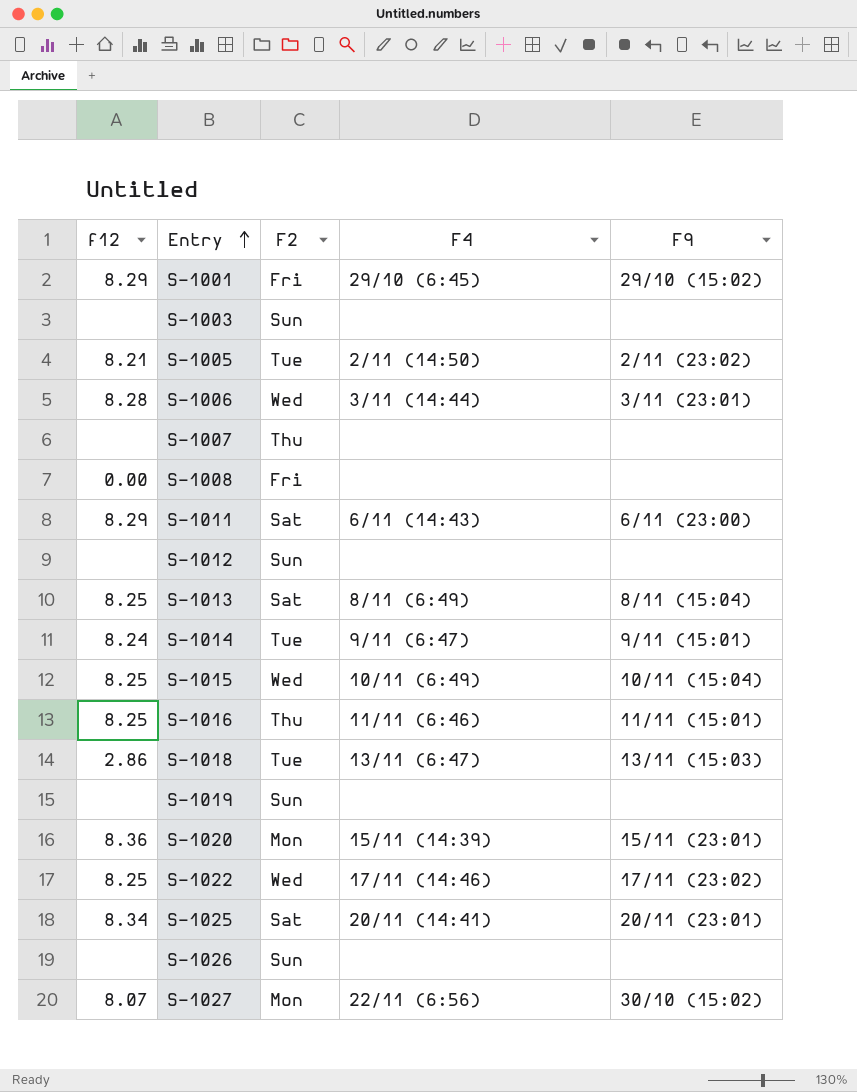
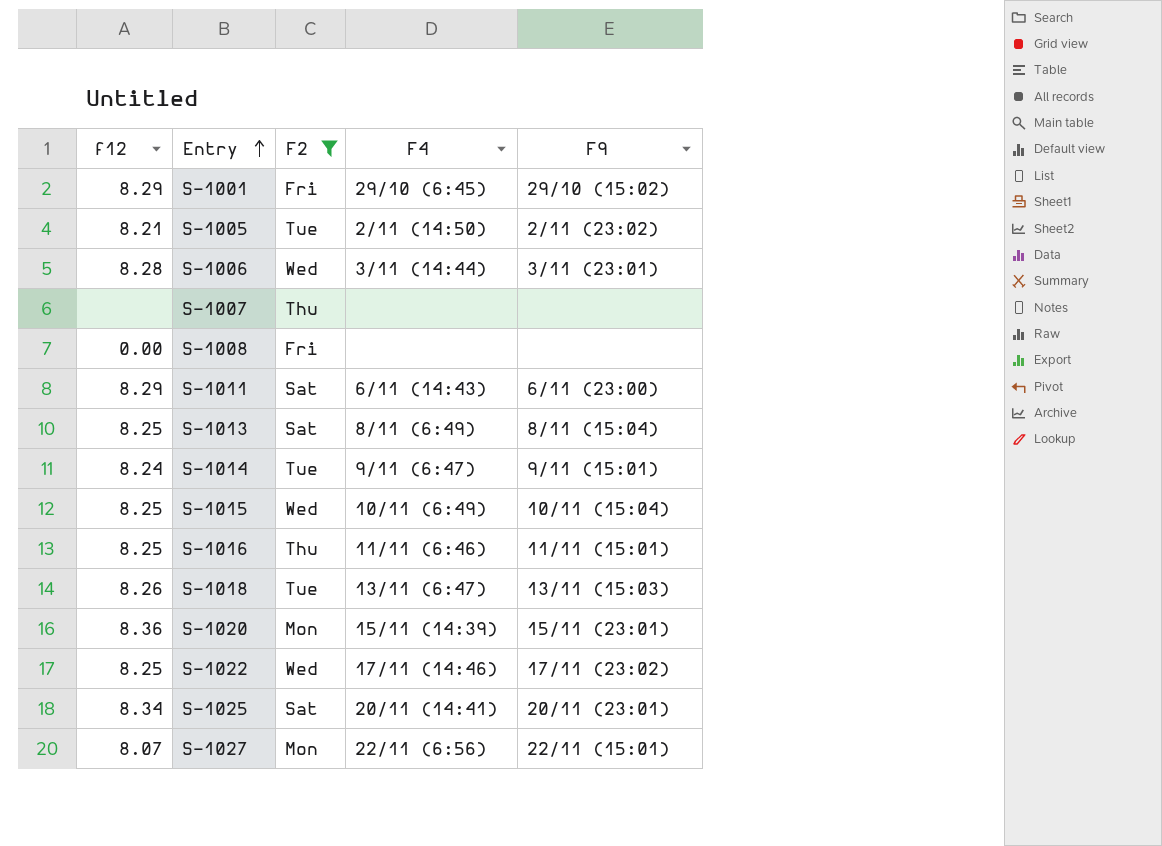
filter: none -> F2 != Sun
S-1018 | f12: 2.86 -> 8.26
S-1027 | F9: 30/10 (15:02) -> 22/11 (15:01)

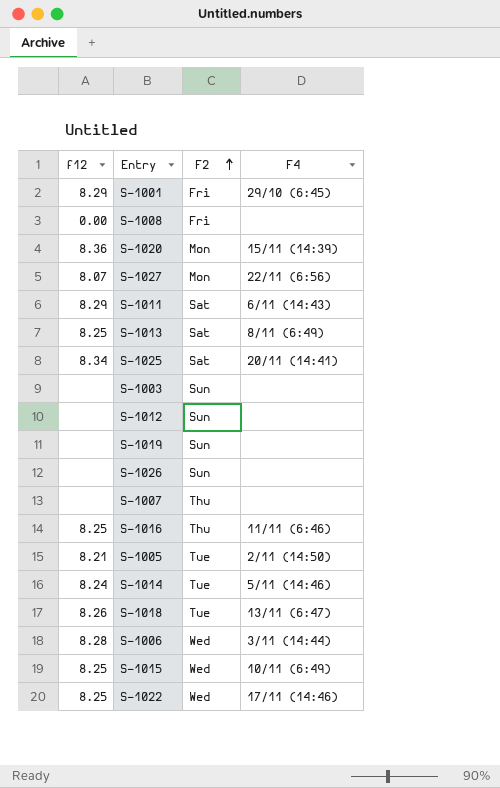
filter: F2 != Sun -> none
row order: Entry ascending -> F2 ascending
column F9 | position: 5 -> none
S-1014 | F4: 9/11 (6:47) -> 5/11 (14:46)

